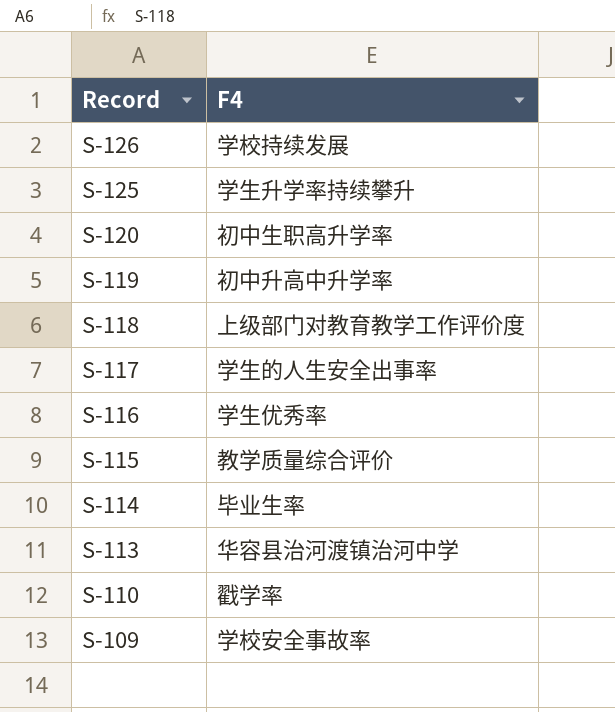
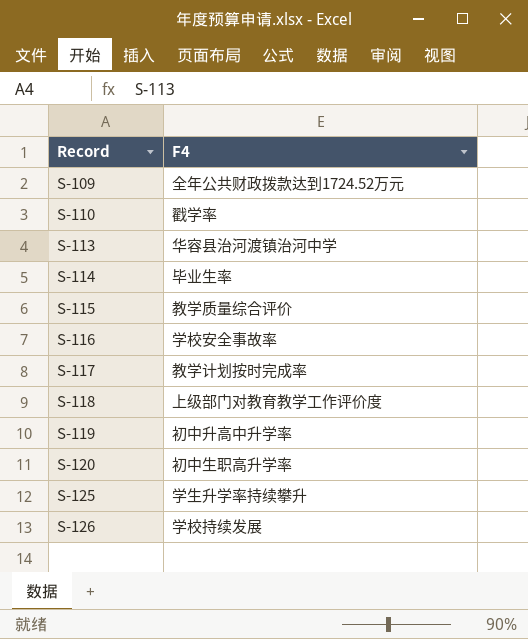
row order: Record descending -> Record ascending
S-109 | F4: 学校安全事故率 -> 全年公共财政拨款达到1724.52万元
S-116 | F4: 学生优秀率 -> 学校安全事故率
S-117 | F4: 学生的人生安全出事率 -> 教学计划按时完成率

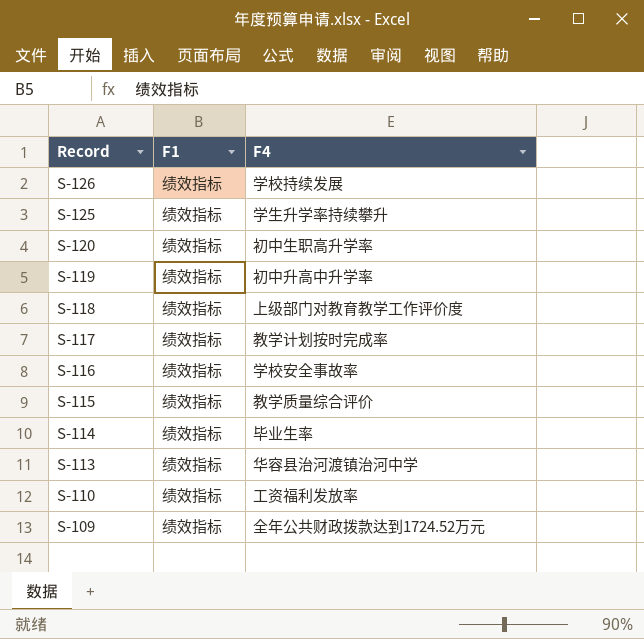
row order: Record ascending -> Record descending
column F1 | position: none -> 2
S-110 | F4: 戳学率 -> 工资福利发放率

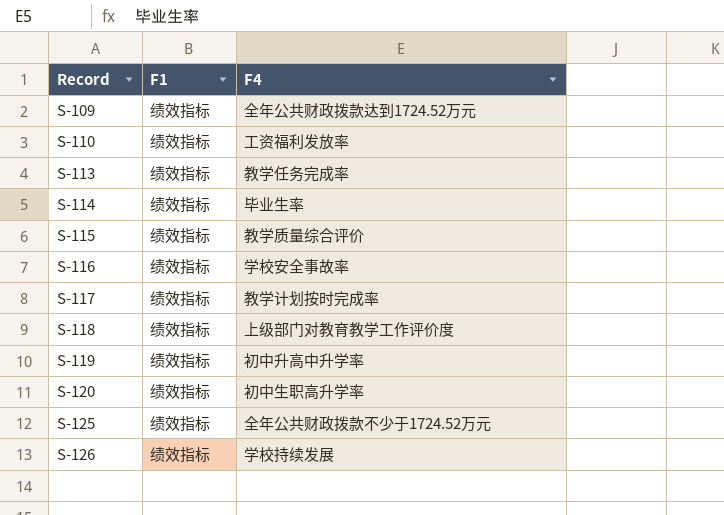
row order: Record descending -> Record ascending
S-113 | F4: 华容县治河渡镇治河中学 -> 教学任务完成率
S-125 | F4: 学生升学率持续攀升 -> 全年公共财政拨款不少于1724.52万元

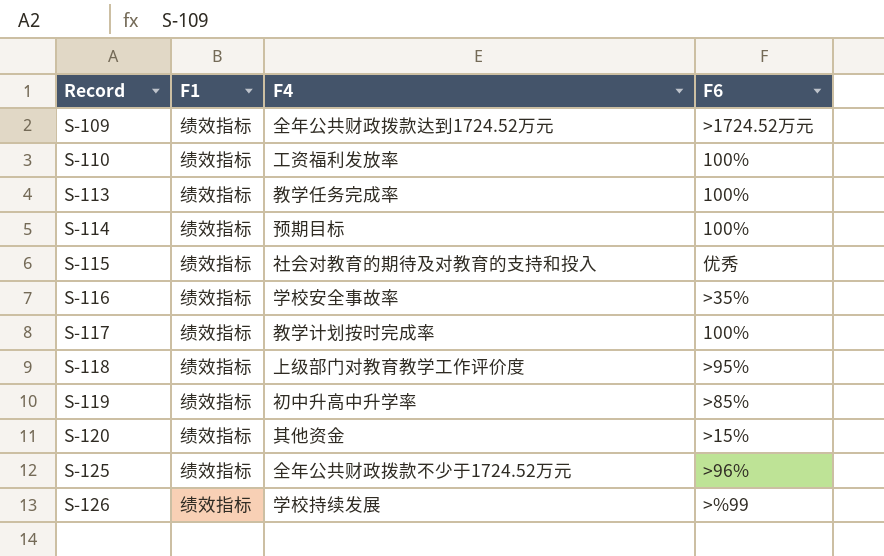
column F6 | position: none -> 4
S-114 | F4: 毕业生率 -> 预期目标
S-115 | F4: 教学质量综合评价 -> 社会对教育的期待及对教育的支持和投入
S-120 | F4: 初中生职高升学率 -> 其他资金

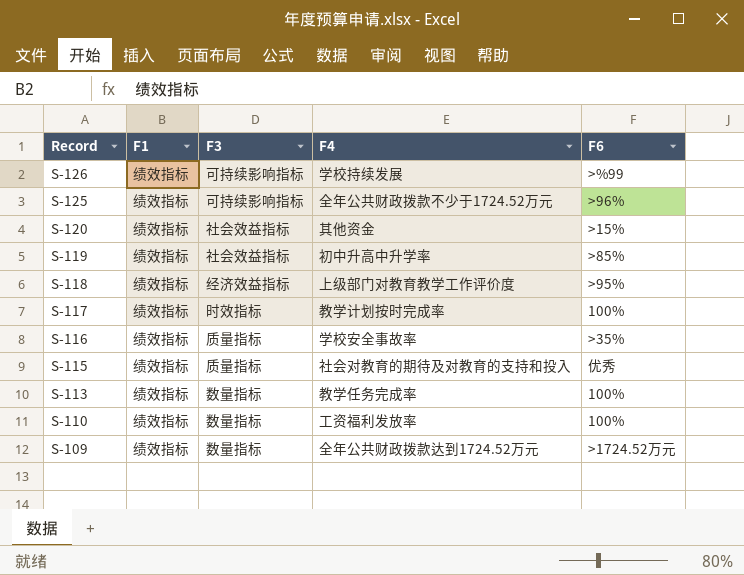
row order: Record ascending -> Record descending
column F3 | position: none -> 3
row S-114: 绩效指标 | 预期目标 | 100% -> none

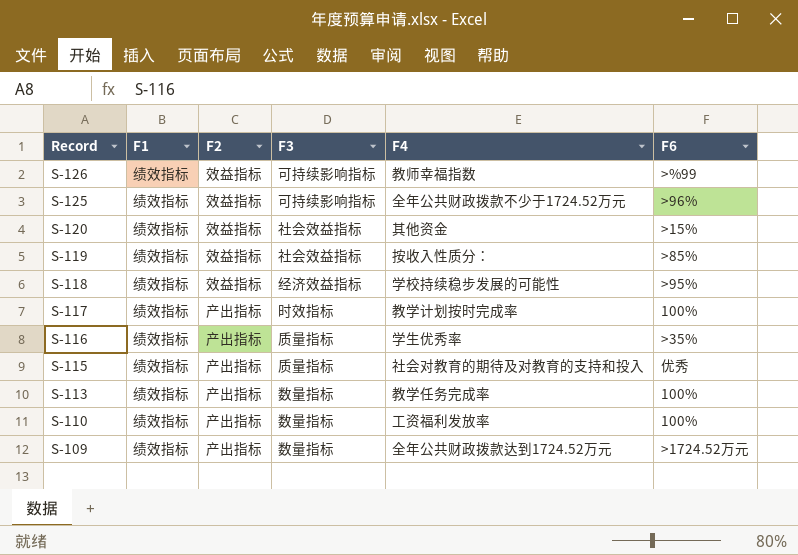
column F2 | position: none -> 3
S-126 | F4: 学校持续发展 -> 教师幸福指数
S-119 | F4: 初中升高中升学率 -> 按收入性质分：
S-118 | F4: 上级部门对教育教学工作评价度 -> 学校持续稳步发展的可能性
S-116 | F4: 学校安全事故率 -> 学生优秀率

